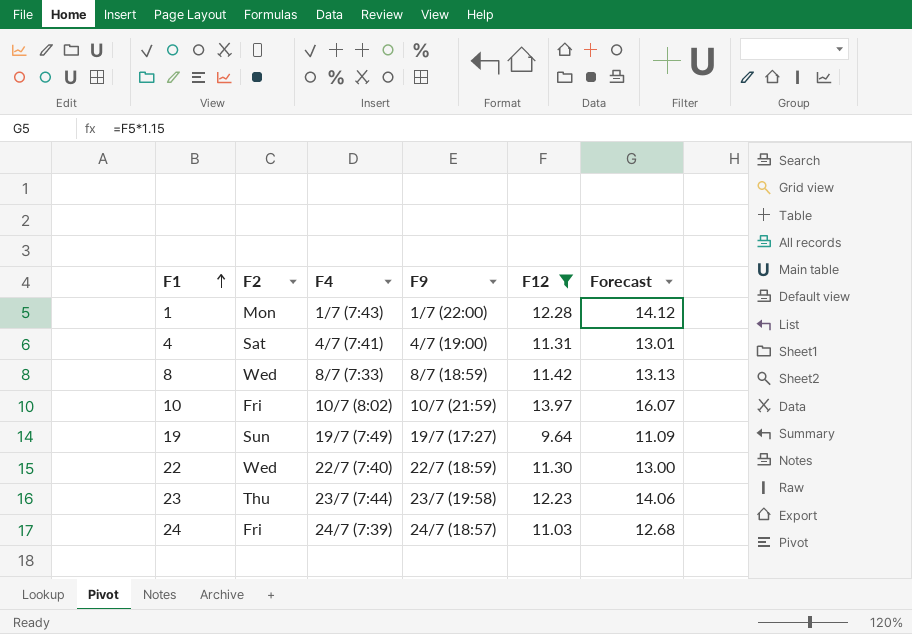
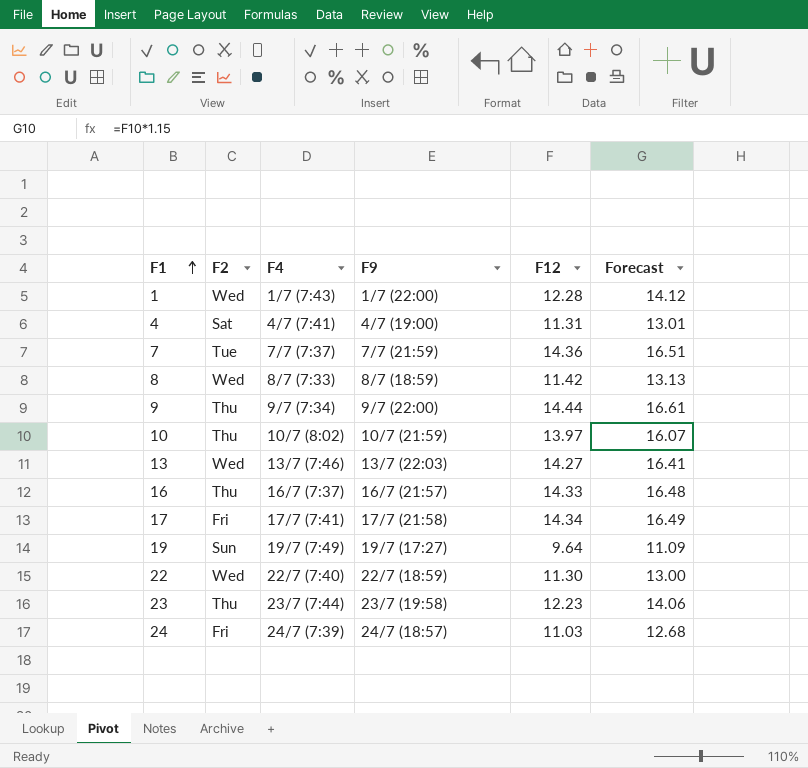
filter: F12 <= 13.97 -> none
1 | F2: Mon -> Wed
10 | F2: Fri -> Thu

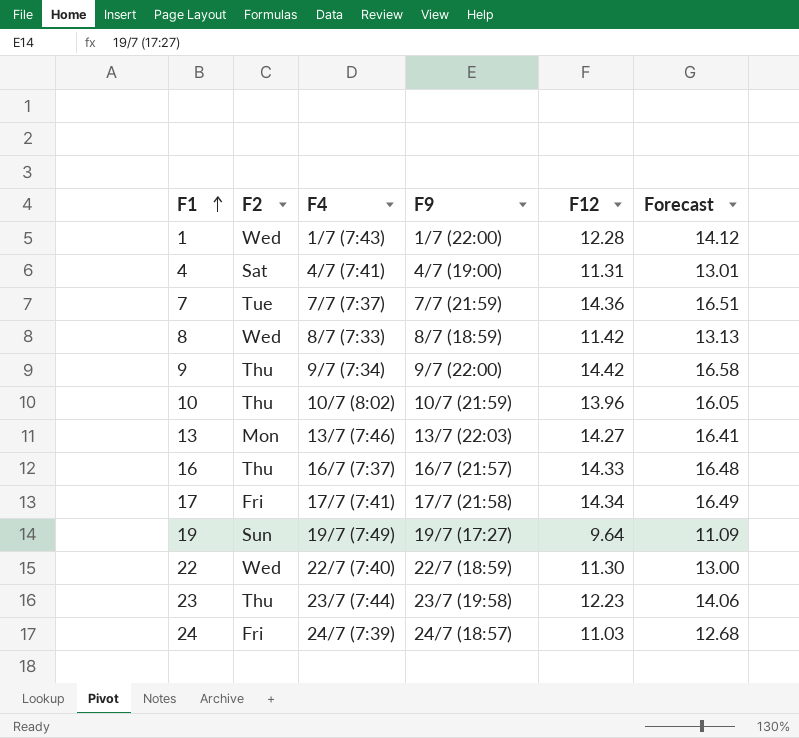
9 | F12: 14.44 -> 14.42
9 | Forecast: 16.61 -> 16.58
10 | F12: 13.97 -> 13.96
10 | Forecast: 16.07 -> 16.05
13 | F2: Wed -> Mon

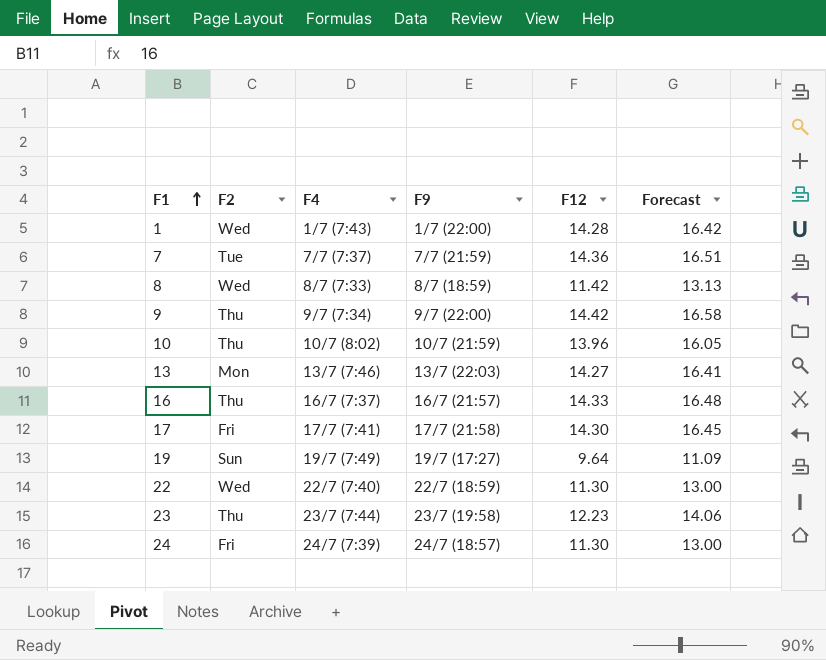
row 4: Sat | 4/7 (7:41) | 4/7 (19:00) | 11.31 | 13.01 -> none
1 | F12: 12.28 -> 14.28
1 | Forecast: 14.12 -> 16.42
17 | F12: 14.34 -> 14.30
17 | Forecast: 16.49 -> 16.45
24 | F12: 11.03 -> 11.30
24 | Forecast: 12.68 -> 13.00

